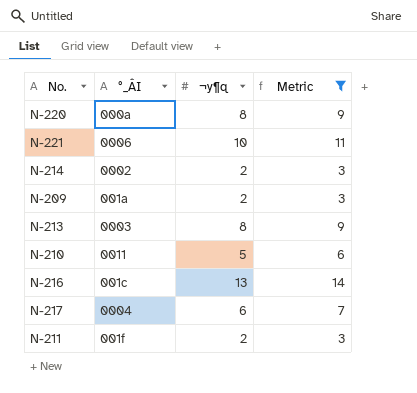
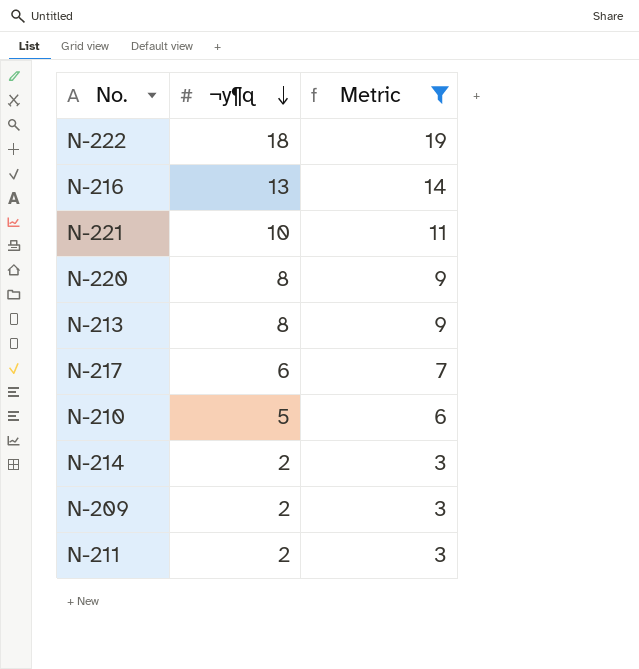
row order: none -> ¬y¶q descending
column °_ÂI | position: 2 -> none
row N-222: none -> 18 | 19

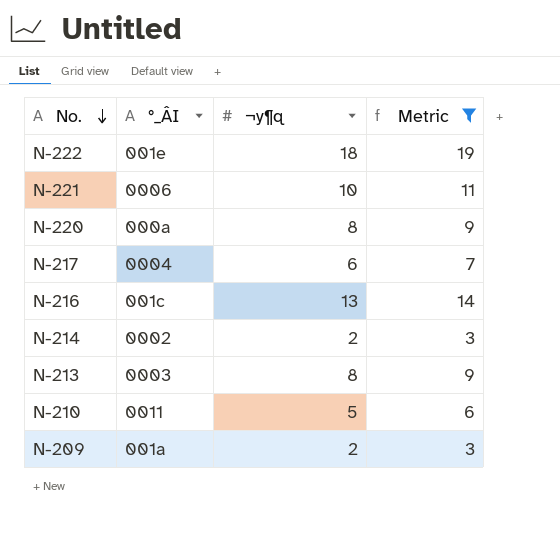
row order: ¬y¶q descending -> No. descending
column °_ÂI | position: none -> 2
row N-211: 2 | 3 -> none

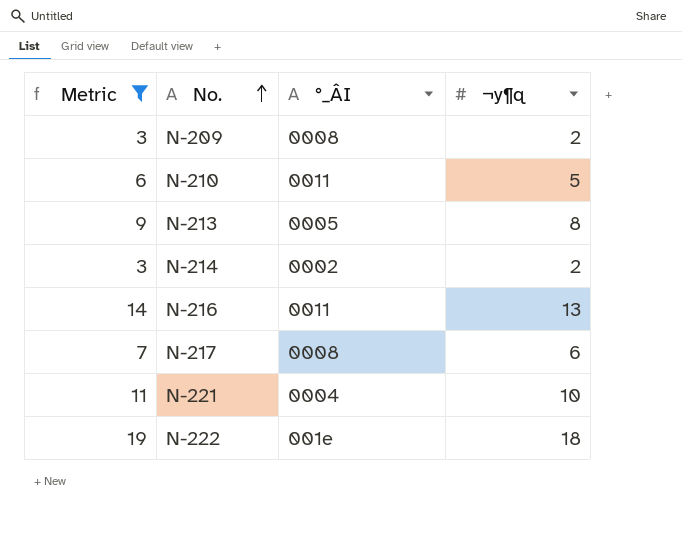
row order: No. descending -> No. ascending
column Metric | position: 4 -> 1
row N-220: 000a | 8 | 9 -> none
N-209 | °_ÂI: 001a -> 0008
N-213 | °_ÂI: 0003 -> 0005
N-216 | °_ÂI: 001c -> 0011
N-217 | °_ÂI: 0004 -> 0008
N-221 | °_ÂI: 0006 -> 0004

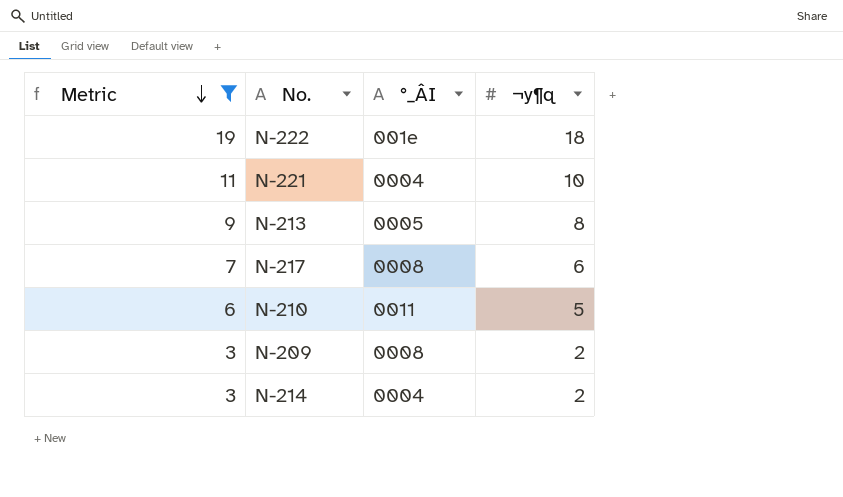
row order: No. ascending -> Metric descending
row N-216: 14 | 0011 | 13 -> none
N-214 | °_ÂI: 0002 -> 0004

